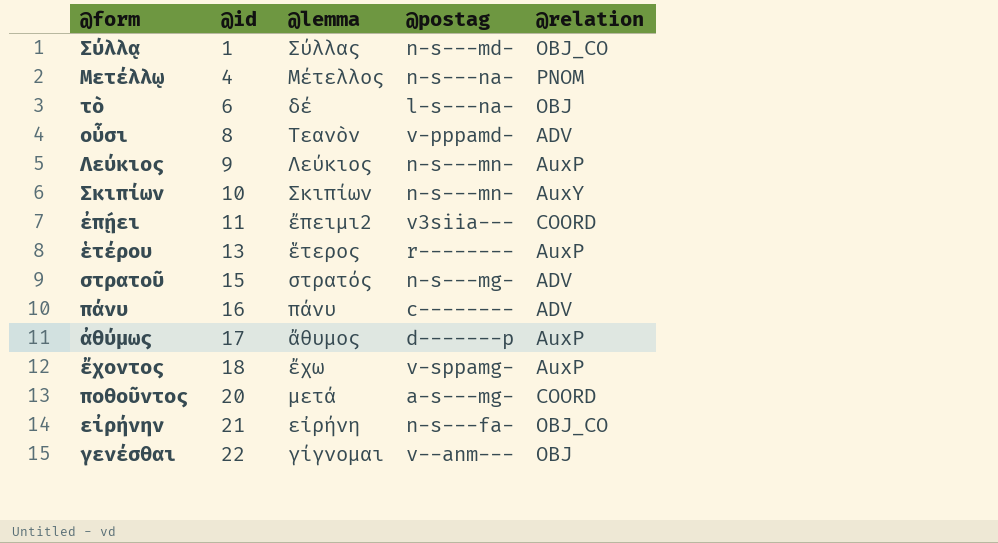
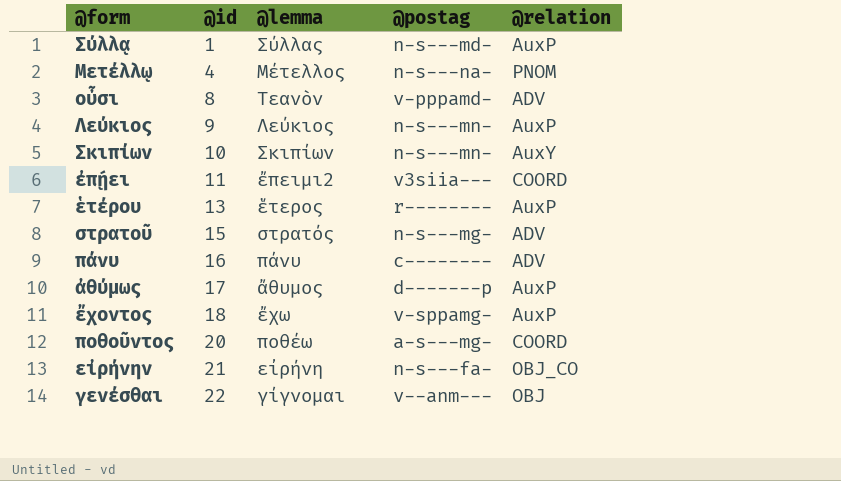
row τὸ: 6 | δέ | l-s---na- | OBJ -> none
Σύλλᾳ | @relation: OBJ_CO -> AuxP
ποθοῦντος | @lemma: μετά -> ποθέω

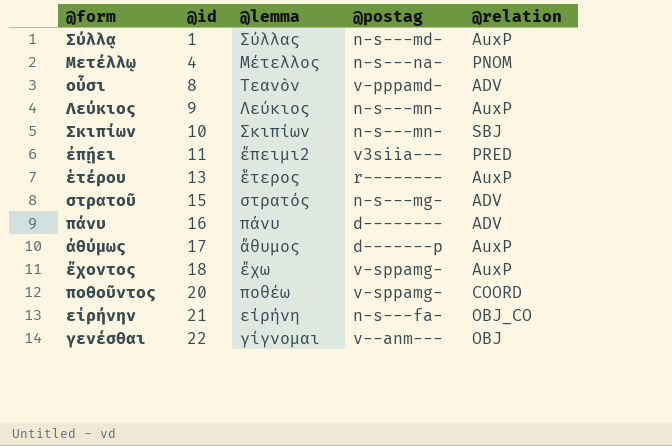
Σκιπίων | @relation: AuxY -> SBJ
ἐπῄει | @relation: COORD -> PRED
πάνυ | @postag: c-------- -> d--------
ποθοῦντος | @postag: a-s---mg- -> v-sppamg-

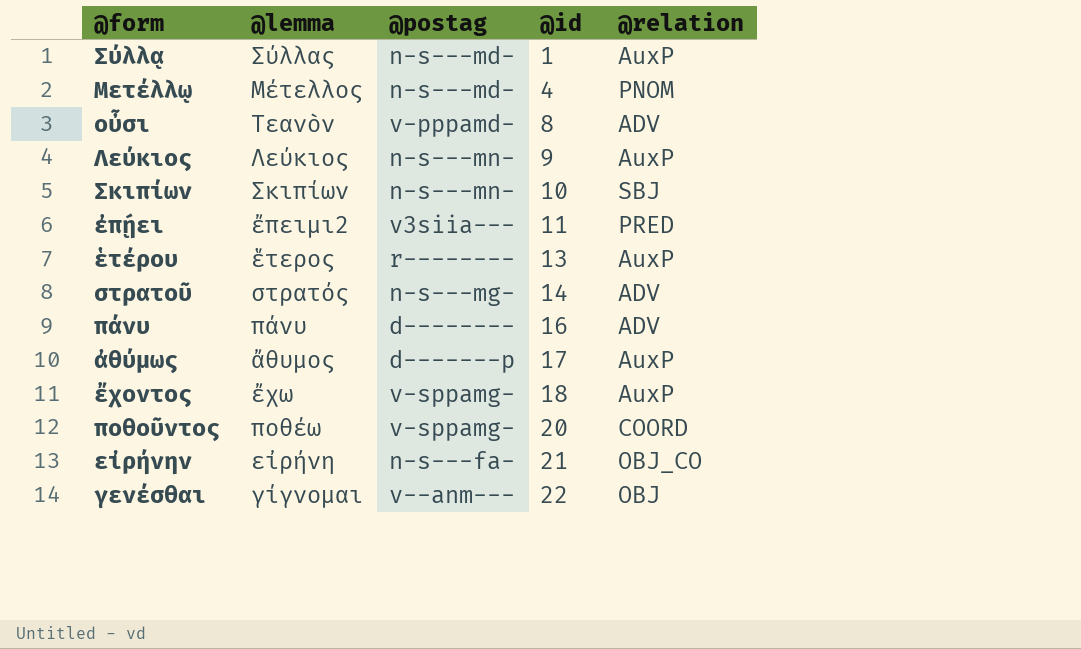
column @id | position: 2 -> 4
Μετέλλῳ | @postag: n-s---na- -> n-s---md-
στρατοῦ | @id: 15 -> 14

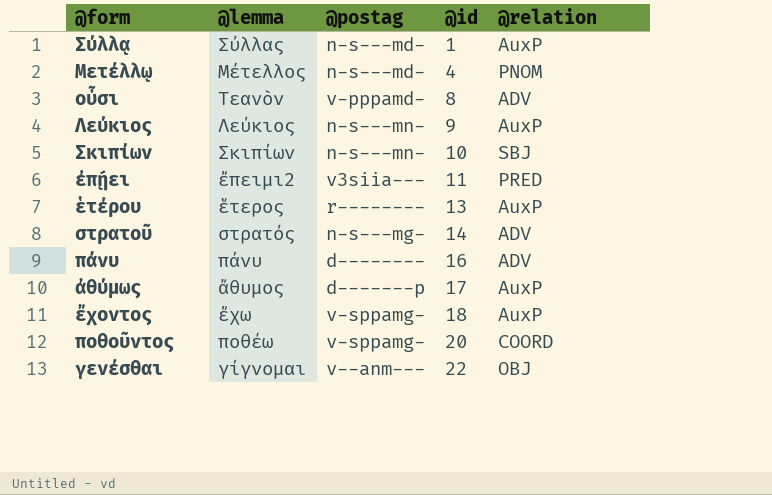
row εἰρήνην: εἰρήνη | n-s---fa- | 21 | OBJ_CO -> none

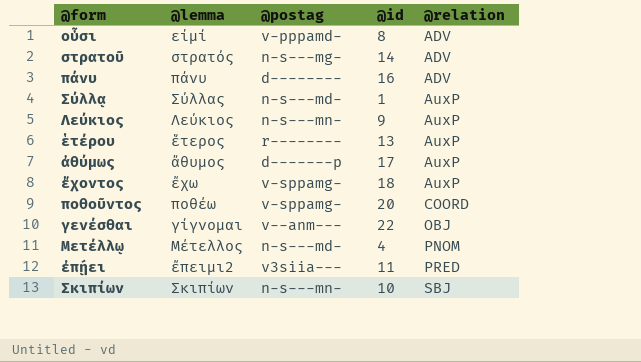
row order: @id ascending -> @relation ascending
οὖσι | @lemma: Τεανὸν -> εἰμί

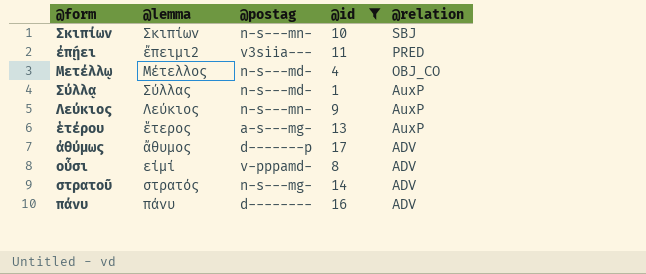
filter: none -> @id <= 17
row order: @relation ascending -> @relation descending
Μετέλλῳ | @relation: PNOM -> OBJ_CO
ἑτέρου | @postag: r-------- -> a-s---mg-
ἀθύμως | @relation: AuxP -> ADV

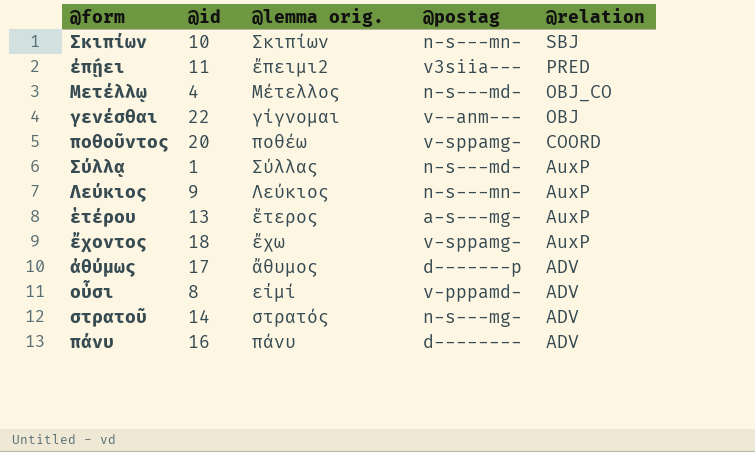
filter: @id <= 17 -> none
column @id | position: 4 -> 2
column name: @lemma -> @lemma orig.

